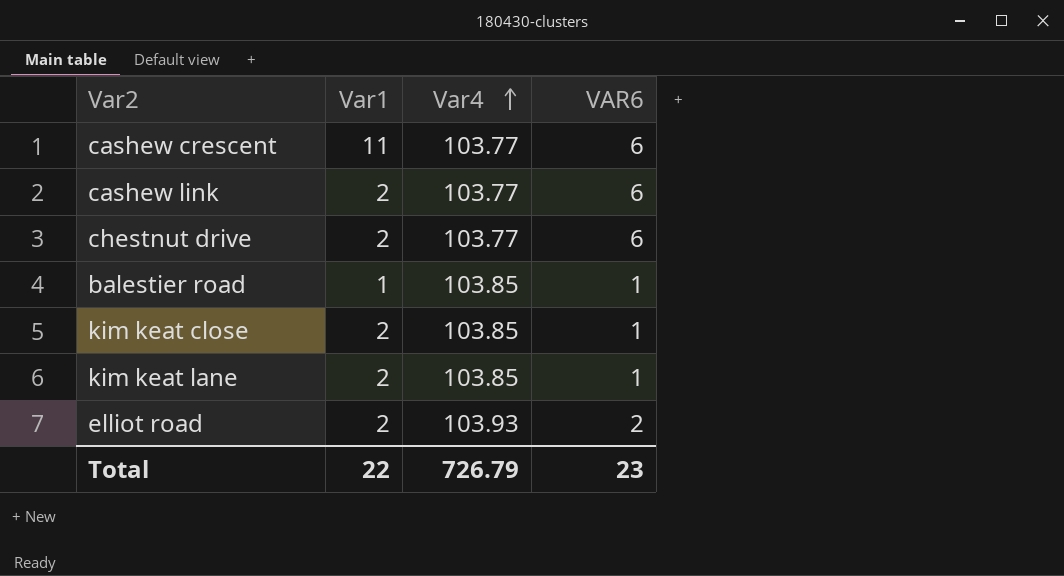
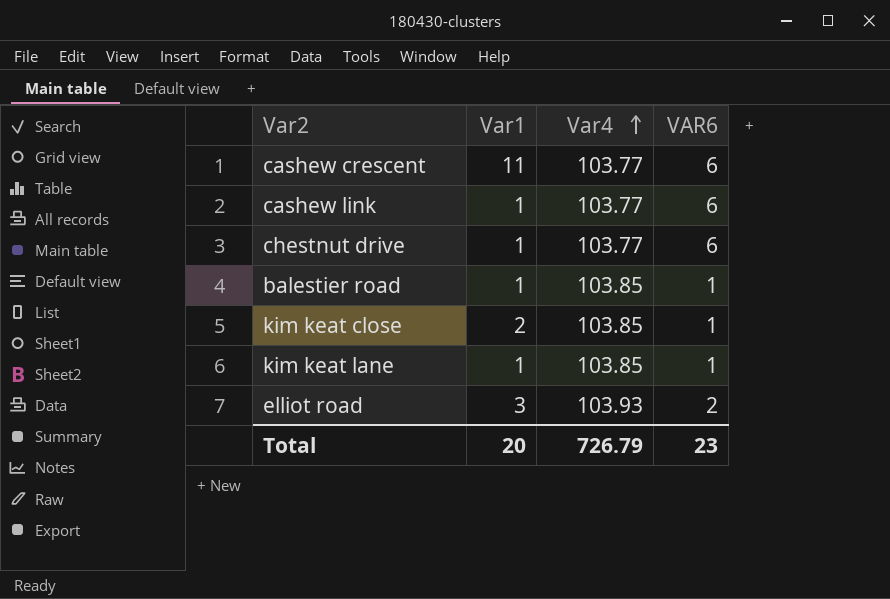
cashew link | Var1: 2 -> 1
chestnut drive | Var1: 2 -> 1
kim keat lane | Var1: 2 -> 1
elliot road | Var1: 2 -> 3
Total | Var1: 22 -> 20

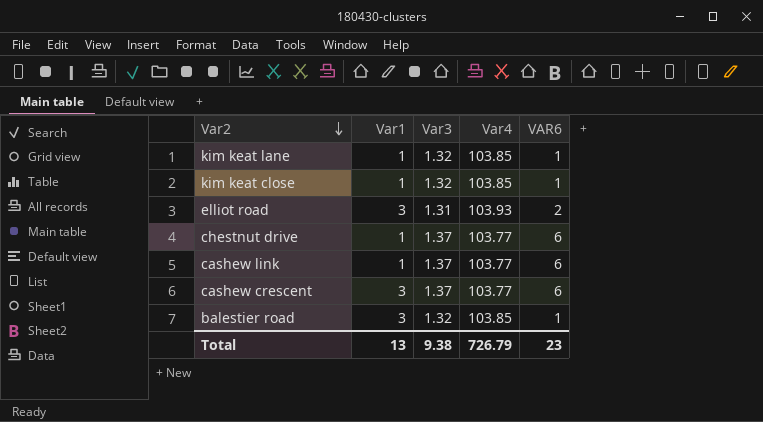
row order: Var4 ascending -> Var2 descending
column Var3 | position: none -> 3
kim keat close | Var1: 2 -> 1
cashew crescent | Var1: 11 -> 3
balestier road | Var1: 1 -> 3
Total | Var1: 20 -> 13

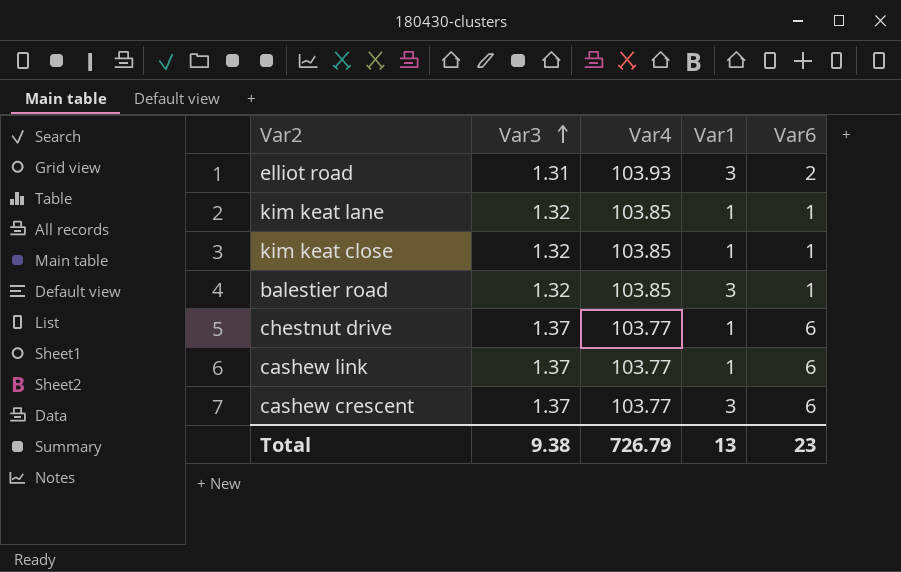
row order: Var2 descending -> Var3 ascending
column Var1 | position: 2 -> 4
column name: VAR6 -> Var6

